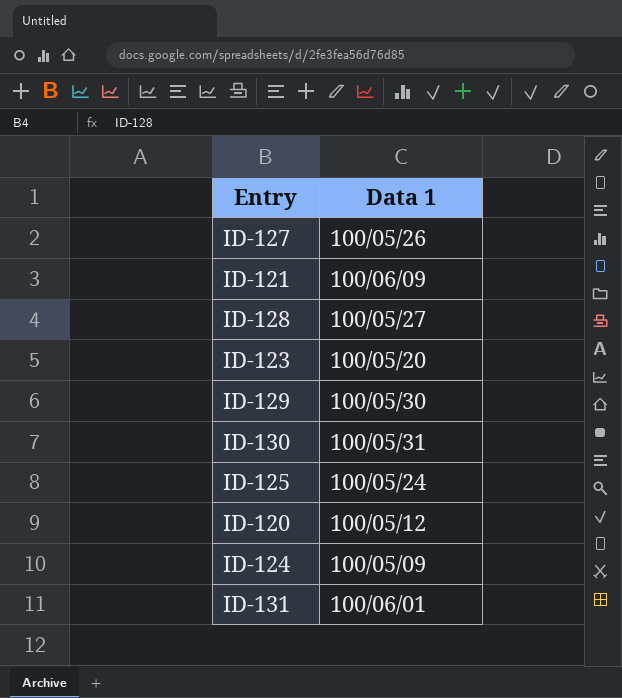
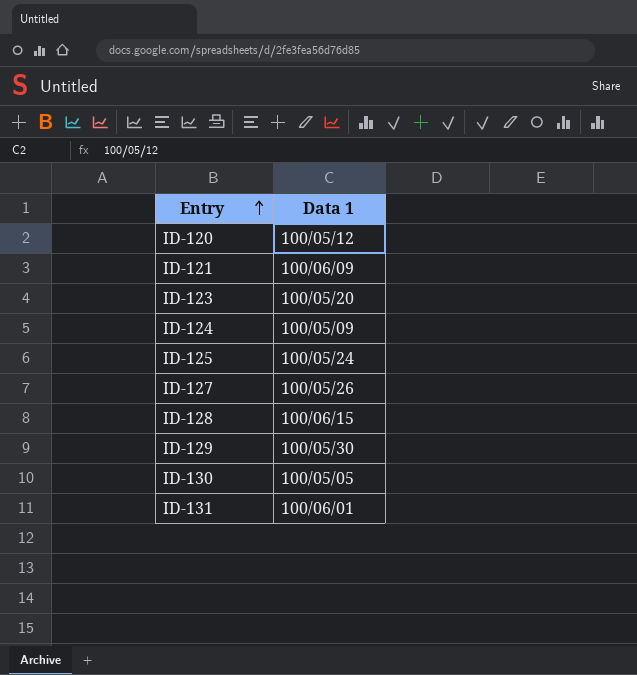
row order: none -> Entry ascending
ID-128 | Data 1: 100/05/27 -> 100/06/15
ID-130 | Data 1: 100/05/31 -> 100/05/05

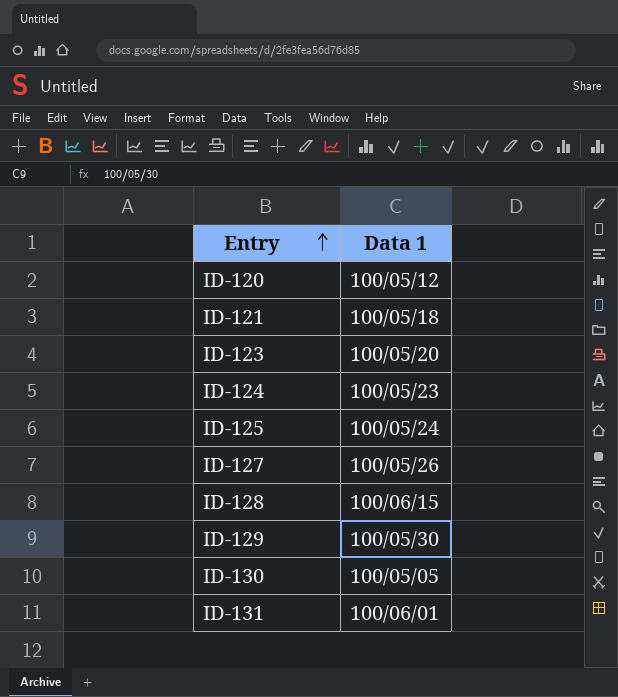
ID-121 | Data 1: 100/06/09 -> 100/05/18
ID-124 | Data 1: 100/05/09 -> 100/05/23

